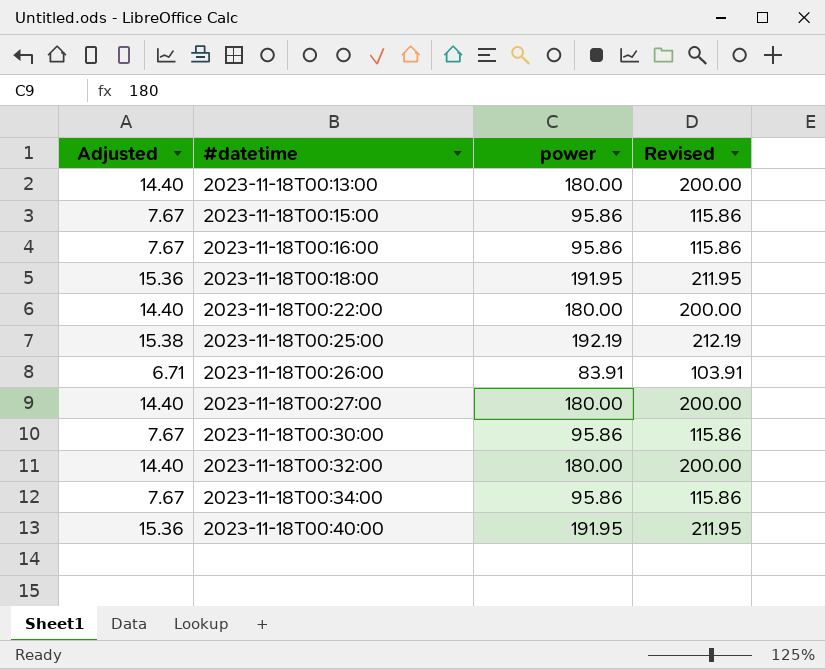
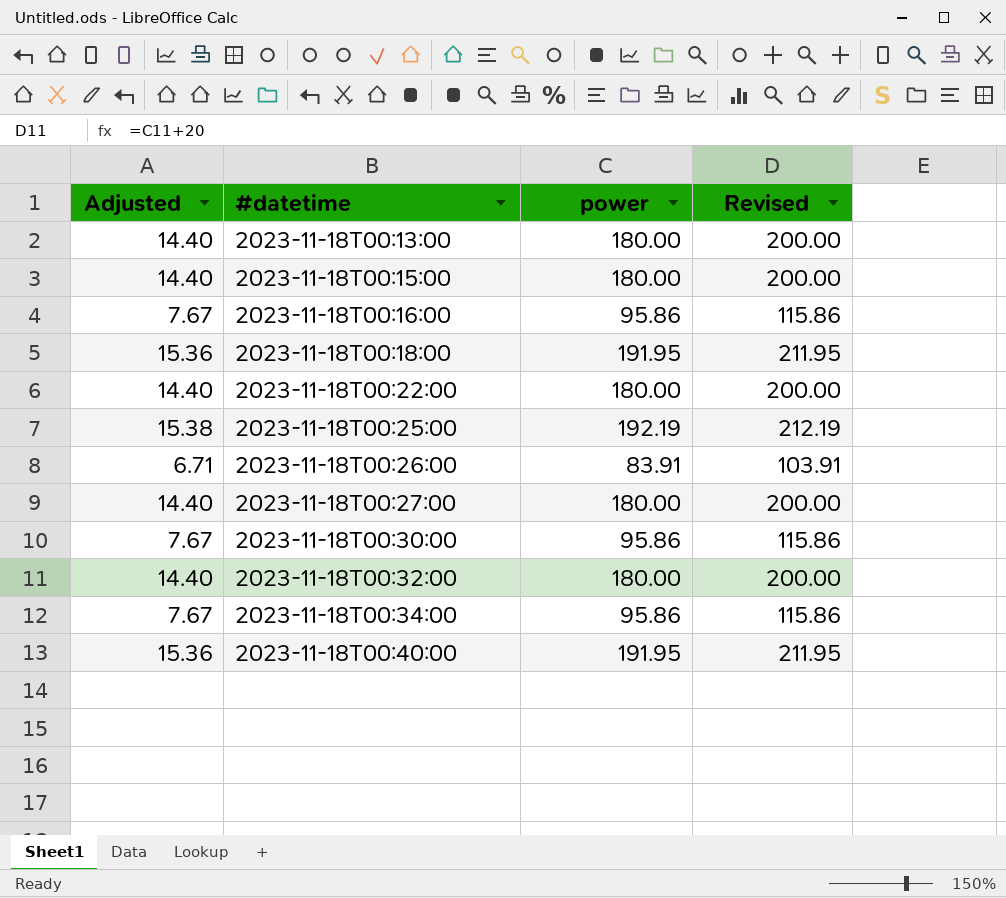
2023-11-18T00:15:00 | Adjusted: 7.67 -> 14.40
2023-11-18T00:15:00 | power: 95.86 -> 180.00
2023-11-18T00:15:00 | Revised: 115.86 -> 200.00

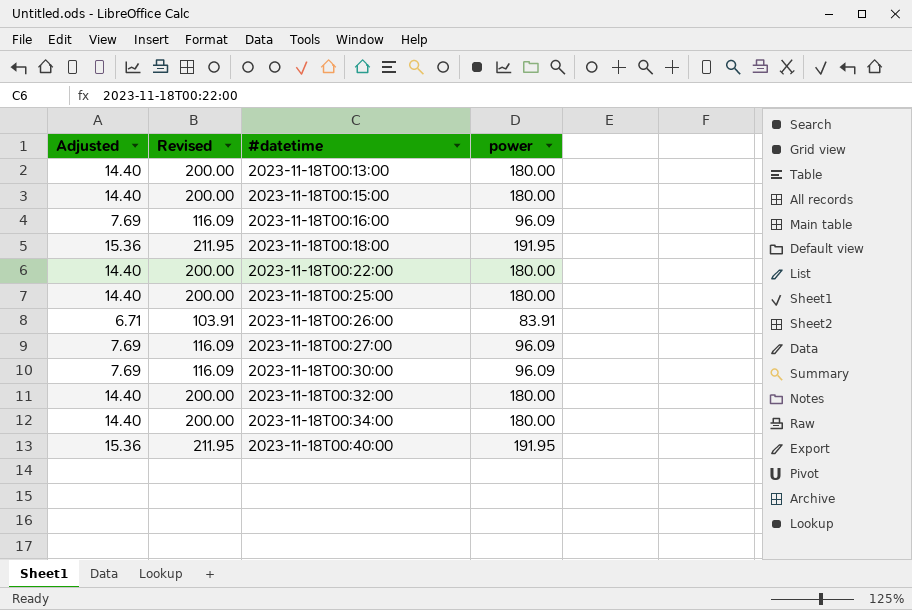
column Revised | position: 4 -> 2
2023-11-18T00:16:00 | Adjusted: 7.67 -> 7.69
2023-11-18T00:16:00 | Revised: 115.86 -> 116.09
2023-11-18T00:16:00 | power: 95.86 -> 96.09
2023-11-18T00:25:00 | Adjusted: 15.38 -> 14.40
2023-11-18T00:25:00 | Revised: 212.19 -> 200.00
2023-11-18T00:25:00 | power: 192.19 -> 180.00
2023-11-18T00:27:00 | Adjusted: 14.40 -> 7.69
2023-11-18T00:27:00 | Revised: 200.00 -> 116.09
2023-11-18T00:27:00 | power: 180.00 -> 96.09
2023-11-18T00:30:00 | Adjusted: 7.67 -> 7.69
2023-11-18T00:30:00 | Revised: 115.86 -> 116.09
2023-11-18T00:30:00 | power: 95.86 -> 96.09
2023-11-18T00:34:00 | Adjusted: 7.67 -> 14.40
2023-11-18T00:34:00 | Revised: 115.86 -> 200.00
2023-11-18T00:34:00 | power: 95.86 -> 180.00

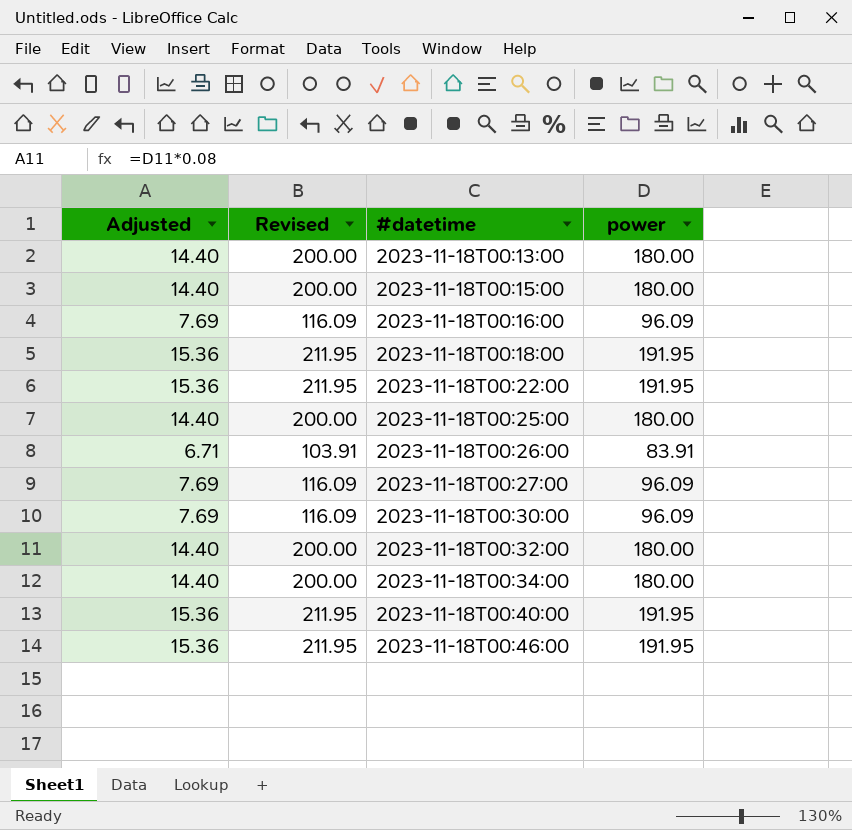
2023-11-18T00:22:00 | Adjusted: 14.40 -> 15.36
2023-11-18T00:22:00 | Revised: 200.00 -> 211.95
2023-11-18T00:22:00 | power: 180.00 -> 191.95
row 2023-11-18T00:46:00: none -> 15.36 | 211.95 | 191.95

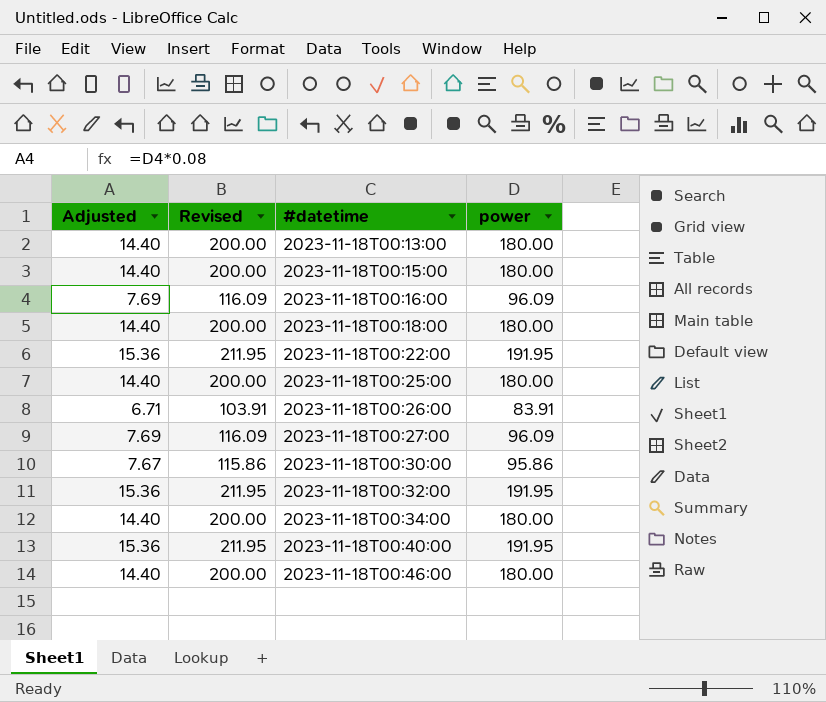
2023-11-18T00:18:00 | Adjusted: 15.36 -> 14.40
2023-11-18T00:18:00 | Revised: 211.95 -> 200.00
2023-11-18T00:18:00 | power: 191.95 -> 180.00
2023-11-18T00:30:00 | Adjusted: 7.69 -> 7.67
2023-11-18T00:30:00 | Revised: 116.09 -> 115.86
2023-11-18T00:30:00 | power: 96.09 -> 95.86
2023-11-18T00:32:00 | Adjusted: 14.40 -> 15.36
2023-11-18T00:32:00 | Revised: 200.00 -> 211.95
2023-11-18T00:32:00 | power: 180.00 -> 191.95
2023-11-18T00:46:00 | Adjusted: 15.36 -> 14.40
2023-11-18T00:46:00 | Revised: 211.95 -> 200.00
2023-11-18T00:46:00 | power: 191.95 -> 180.00

